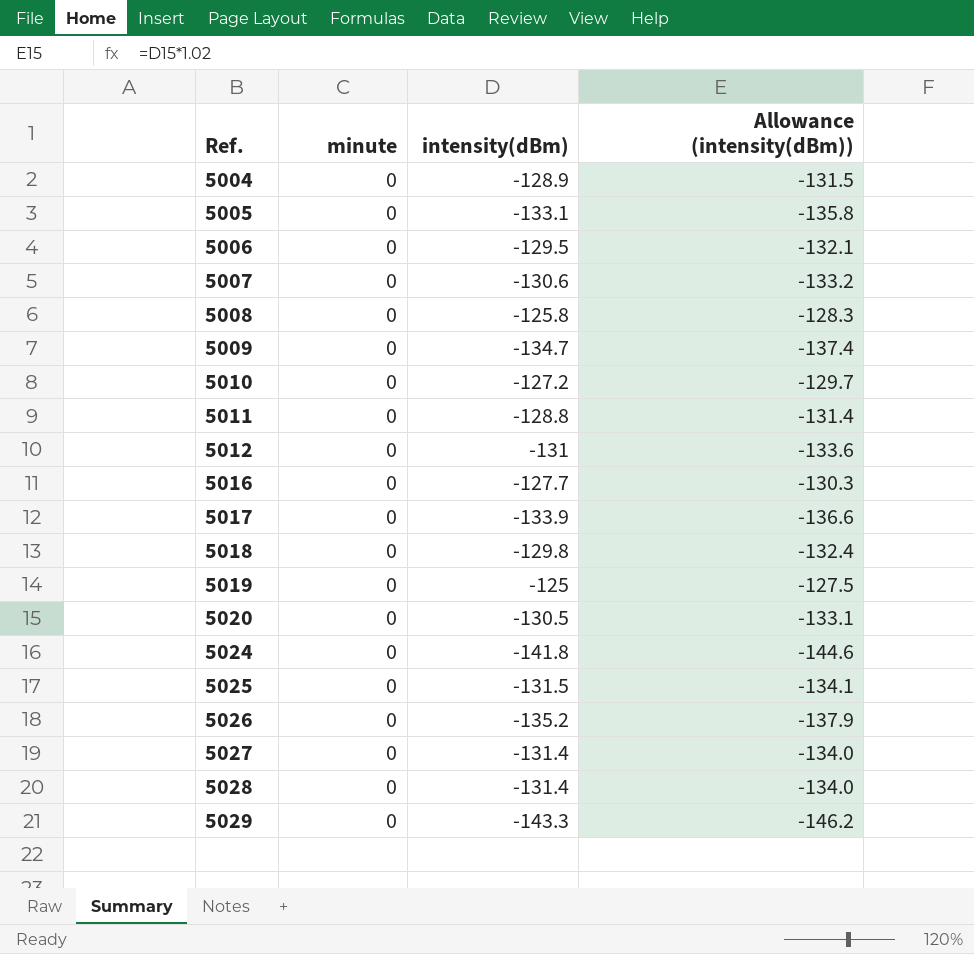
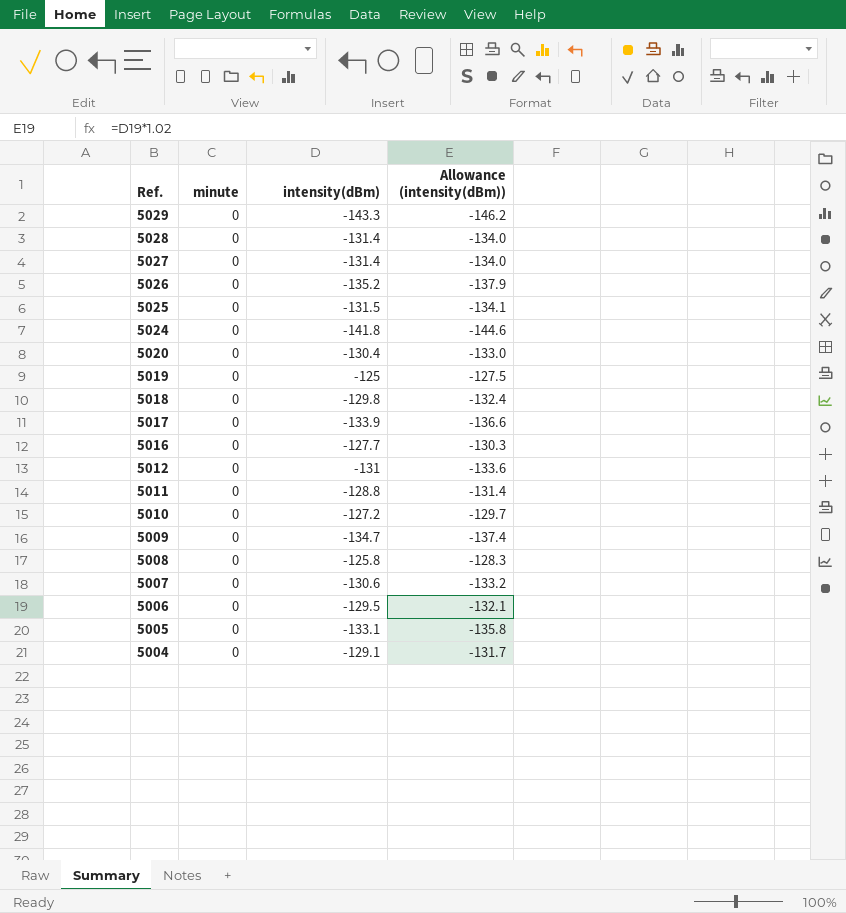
row order: Ref. ascending -> Ref. descending
5020 | intensity(dBm): -130.5 -> -130.4
5020 | Allowance (intensity(dBm)): -133.1 -> -133.0
5004 | intensity(dBm): -128.9 -> -129.1
5004 | Allowance (intensity(dBm)): -131.5 -> -131.7

